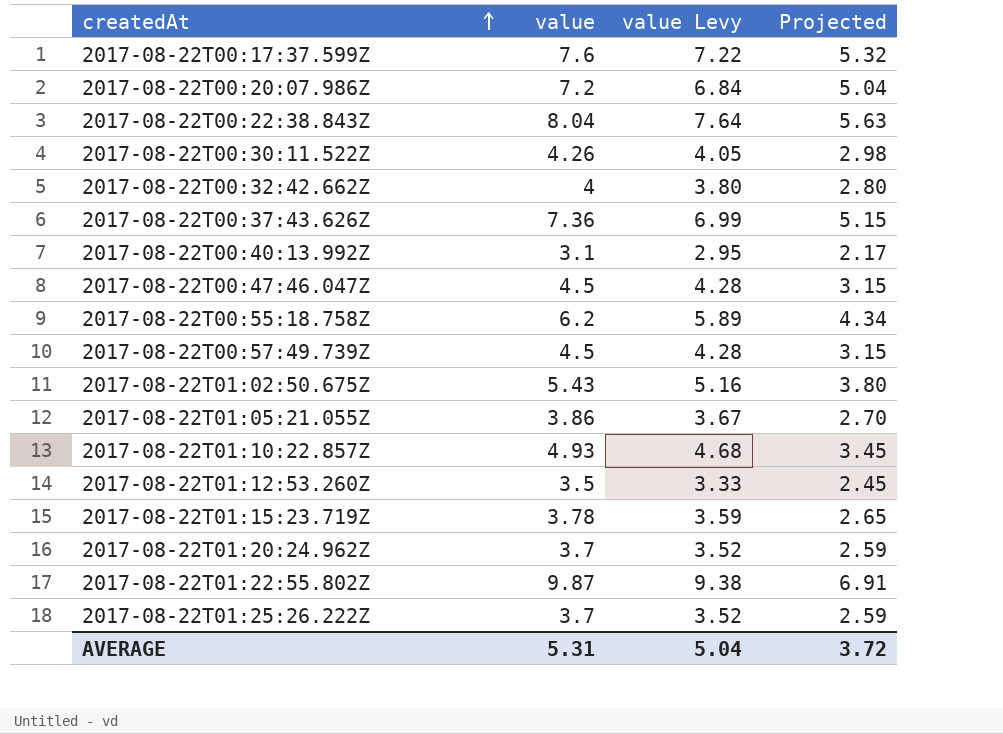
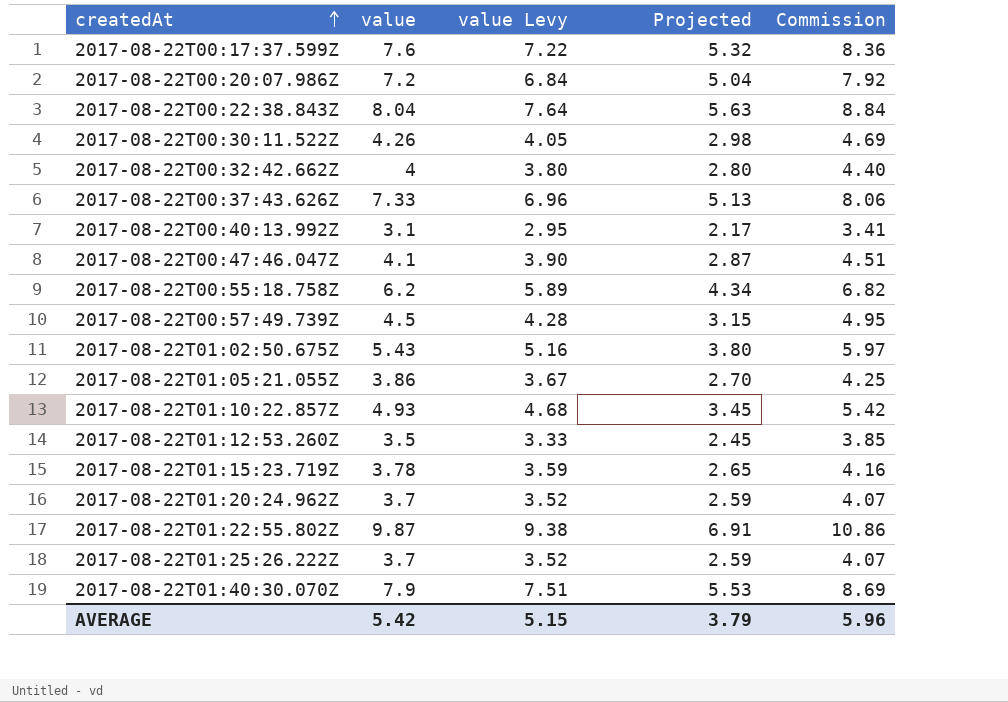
column Commission | formula: none -> [value] * 1.1
2017-08-22T00:37:43.626Z | value: 7.36 -> 7.33
2017-08-22T00:37:43.626Z | value Levy: 6.99 -> 6.96
2017-08-22T00:37:43.626Z | Projected: 5.15 -> 5.13
2017-08-22T00:47:46.047Z | value: 4.5 -> 4.1
2017-08-22T00:47:46.047Z | value Levy: 4.28 -> 3.90
2017-08-22T00:47:46.047Z | Projected: 3.15 -> 2.87
row 2017-08-22T01:40:30.070Z: none -> 7.9 | 7.51 | 5.53 | 8.69
AVERAGE | value: 5.31 -> 5.42
AVERAGE | value Levy: 5.04 -> 5.15
AVERAGE | Projected: 3.72 -> 3.79

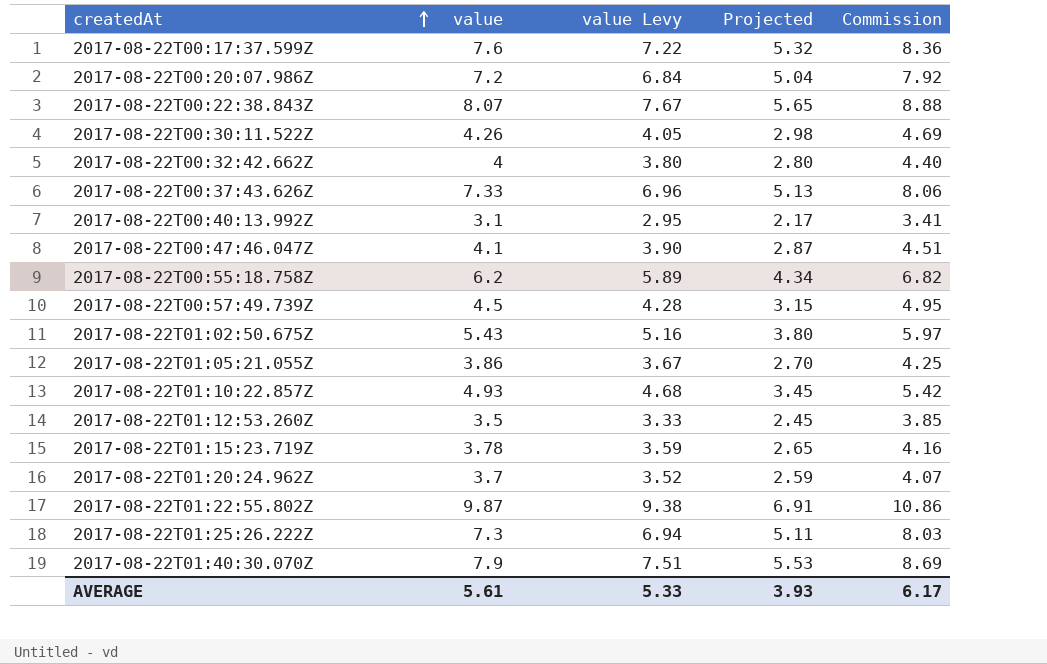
2017-08-22T00:22:38.843Z | value: 8.04 -> 8.07
2017-08-22T00:22:38.843Z | value Levy: 7.64 -> 7.67
2017-08-22T00:22:38.843Z | Projected: 5.63 -> 5.65
2017-08-22T00:22:38.843Z | Commission: 8.84 -> 8.88
2017-08-22T01:25:26.222Z | value: 3.7 -> 7.3
2017-08-22T01:25:26.222Z | value Levy: 3.52 -> 6.94
2017-08-22T01:25:26.222Z | Projected: 2.59 -> 5.11
2017-08-22T01:25:26.222Z | Commission: 4.07 -> 8.03
AVERAGE | value: 5.42 -> 5.61
AVERAGE | value Levy: 5.15 -> 5.33
AVERAGE | Projected: 3.79 -> 3.93
AVERAGE | Commission: 5.96 -> 6.17

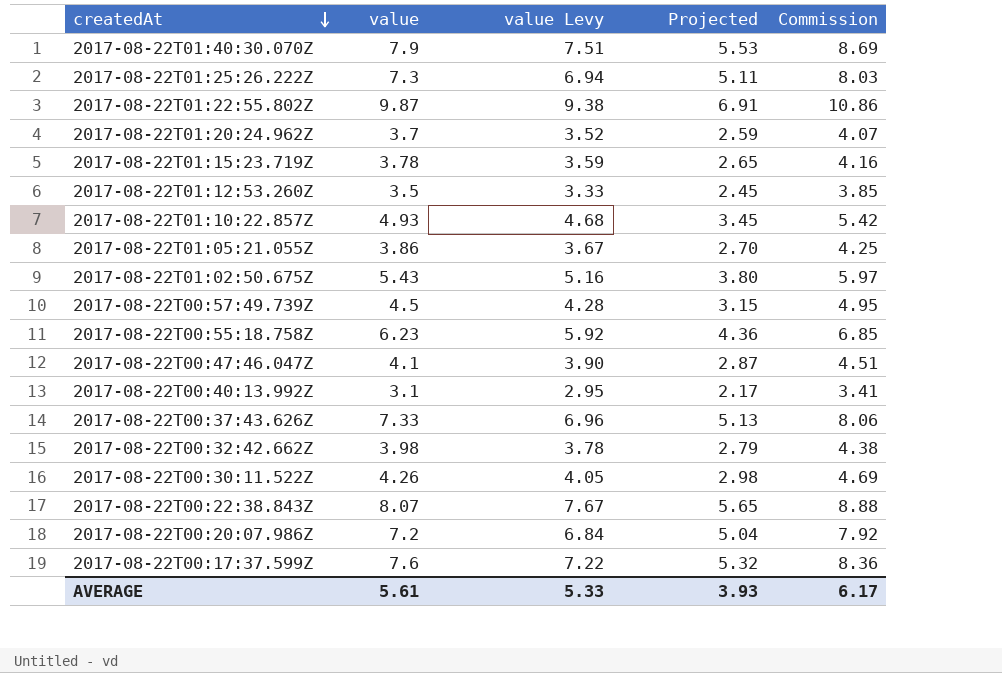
row order: createdAt ascending -> createdAt descending
2017-08-22T00:55:18.758Z | value: 6.2 -> 6.23
2017-08-22T00:55:18.758Z | value Levy: 5.89 -> 5.92
2017-08-22T00:55:18.758Z | Projected: 4.34 -> 4.36
2017-08-22T00:55:18.758Z | Commission: 6.82 -> 6.85
2017-08-22T00:32:42.662Z | value: 4 -> 3.98
2017-08-22T00:32:42.662Z | value Levy: 3.80 -> 3.78
2017-08-22T00:32:42.662Z | Projected: 2.80 -> 2.79
2017-08-22T00:32:42.662Z | Commission: 4.40 -> 4.38

